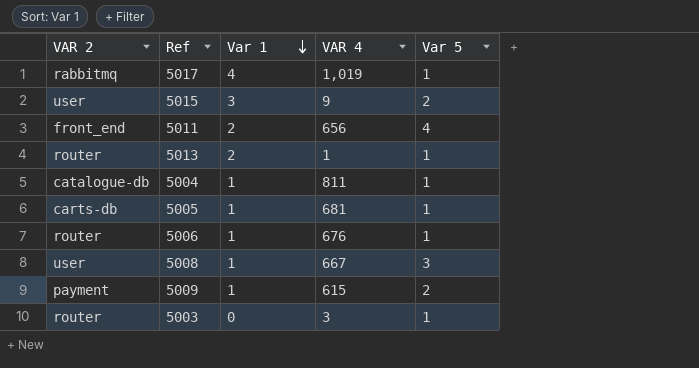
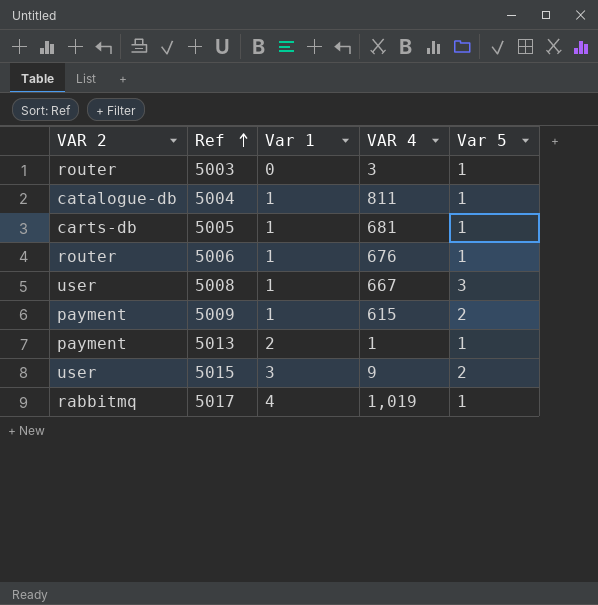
row order: Var 1 descending -> Ref ascending
row 5011: front_end | 2 | 656 | 4 -> none
5013 | VAR 2: router -> payment

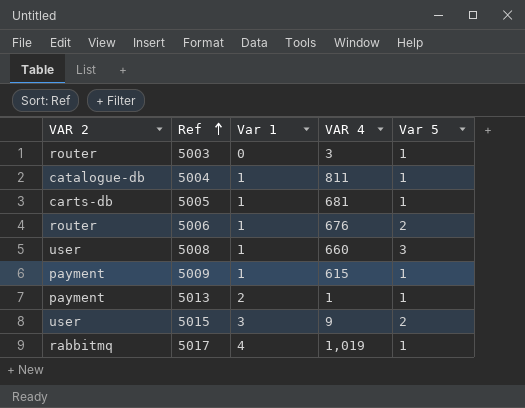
5006 | Var 5: 1 -> 2
5008 | VAR 4: 667 -> 660
5009 | Var 5: 2 -> 1

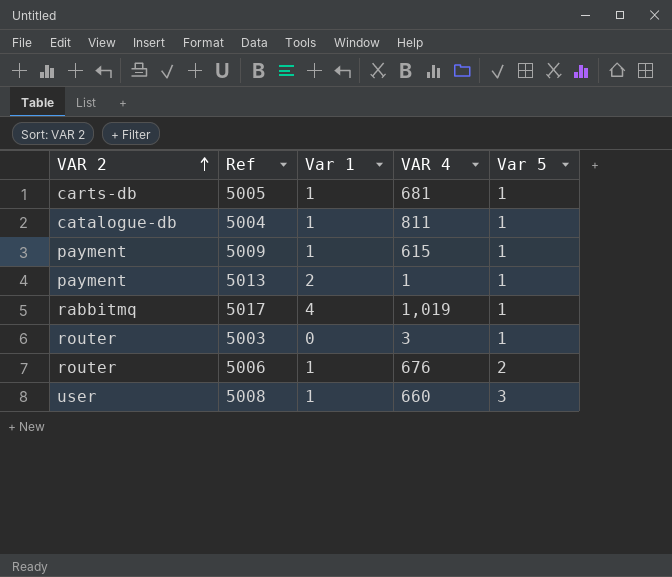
row order: Ref ascending -> VAR 2 ascending
row 5015: user | 3 | 9 | 2 -> none

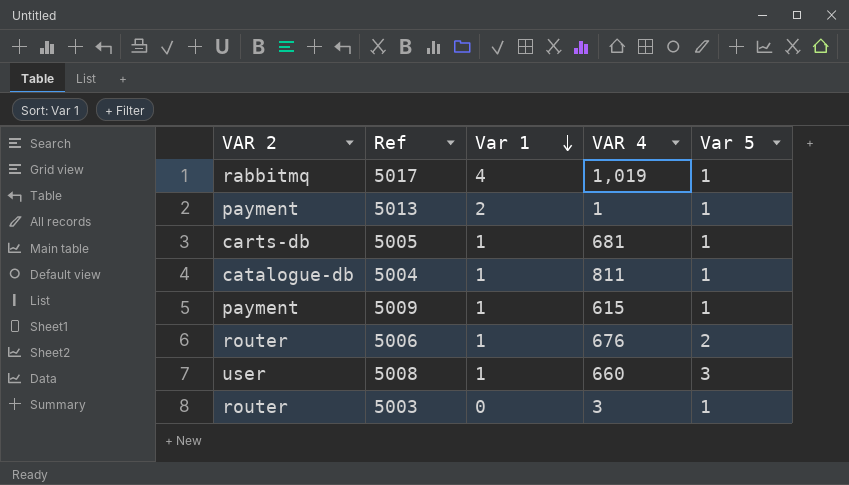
row order: VAR 2 ascending -> Var 1 descending

